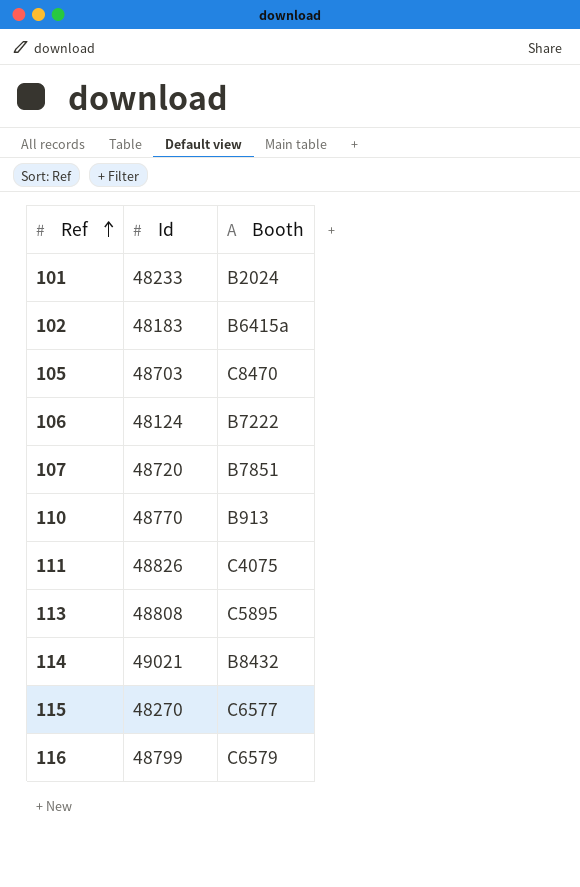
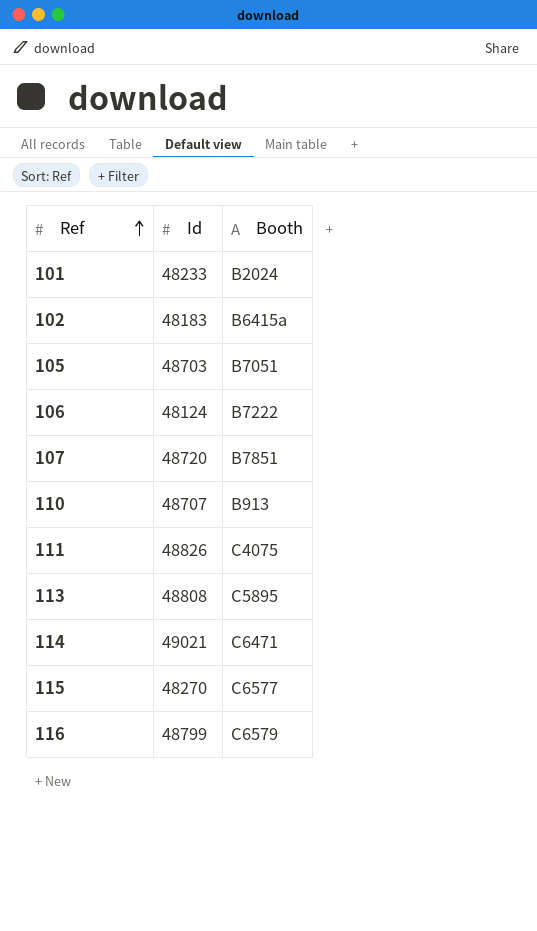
105 | Booth: C8470 -> B7051
110 | Id: 48770 -> 48707
114 | Booth: B8432 -> C6471

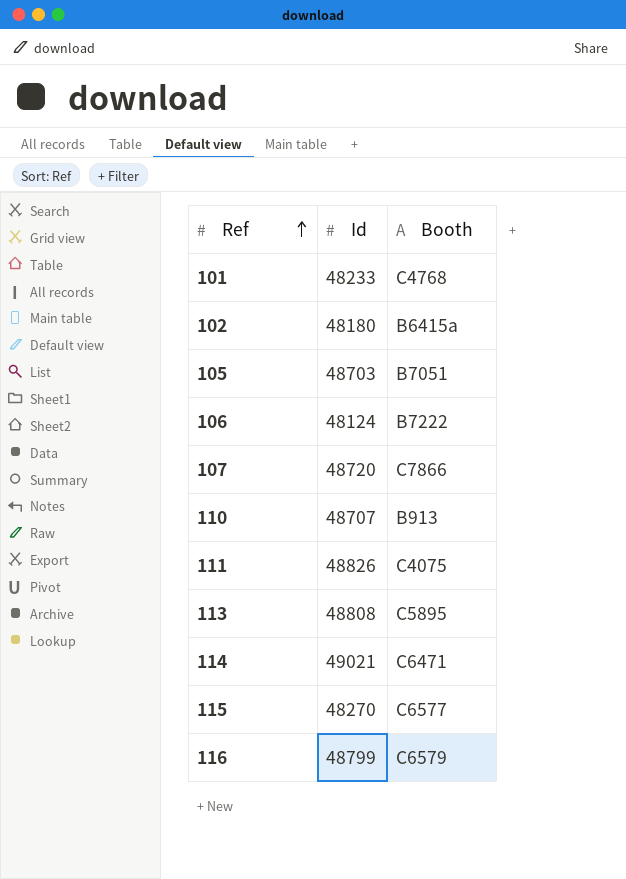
101 | Booth: B2024 -> C4768
102 | Id: 48183 -> 48180
107 | Booth: B7851 -> C7866

